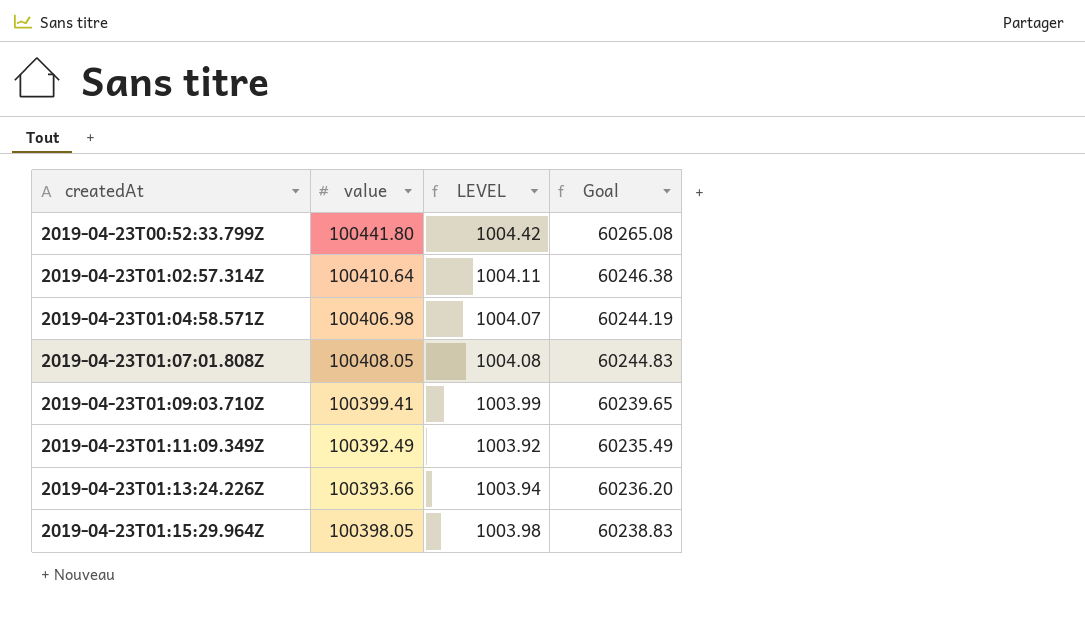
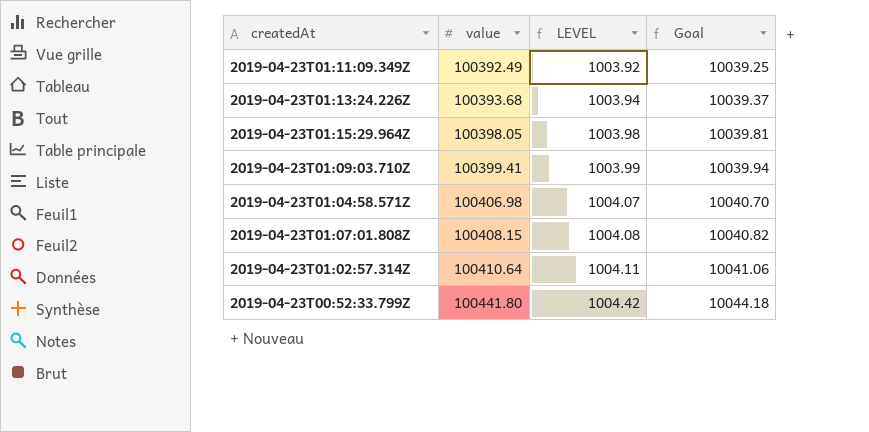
row order: createdAt ascending -> value ascending
column Goal | formula: [value] * 0.6 -> [value] * 0.1
2019-04-23T01:13:24.226Z | value: 100393.66 -> 100393.68
2019-04-23T01:07:01.808Z | value: 100408.05 -> 100408.15

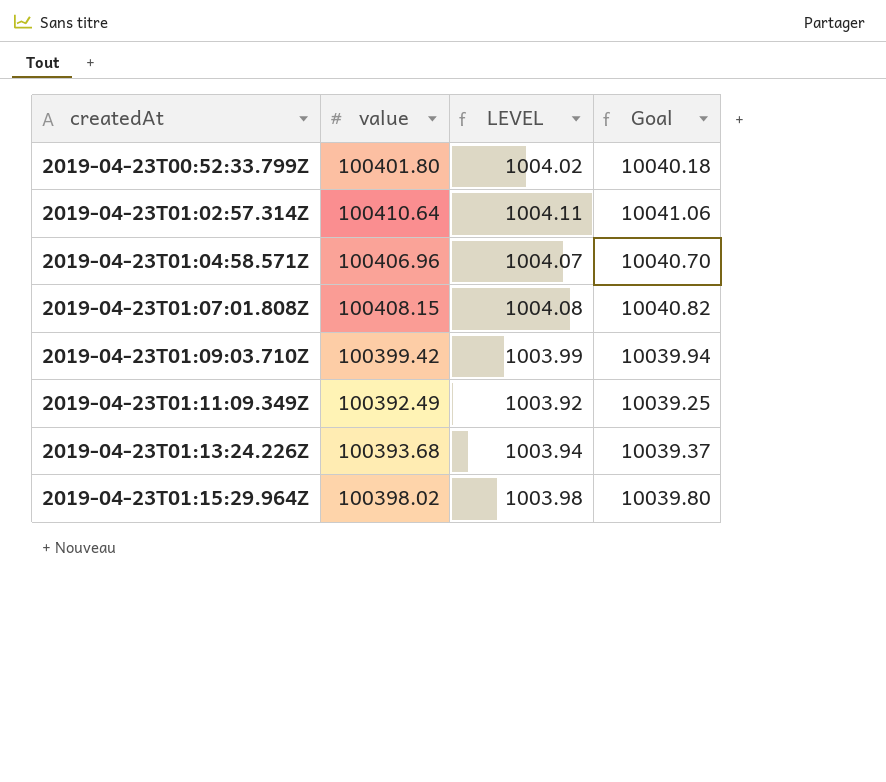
row order: value ascending -> createdAt ascending
2019-04-23T00:52:33.799Z | value: 100441.80 -> 100401.80
2019-04-23T00:52:33.799Z | LEVEL: 1004.42 -> 1004.02
2019-04-23T00:52:33.799Z | Goal: 10044.18 -> 10040.18
2019-04-23T01:04:58.571Z | value: 100406.98 -> 100406.96
2019-04-23T01:09:03.710Z | value: 100399.41 -> 100399.42
2019-04-23T01:15:29.964Z | value: 100398.05 -> 100398.02
2019-04-23T01:15:29.964Z | Goal: 10039.81 -> 10039.80

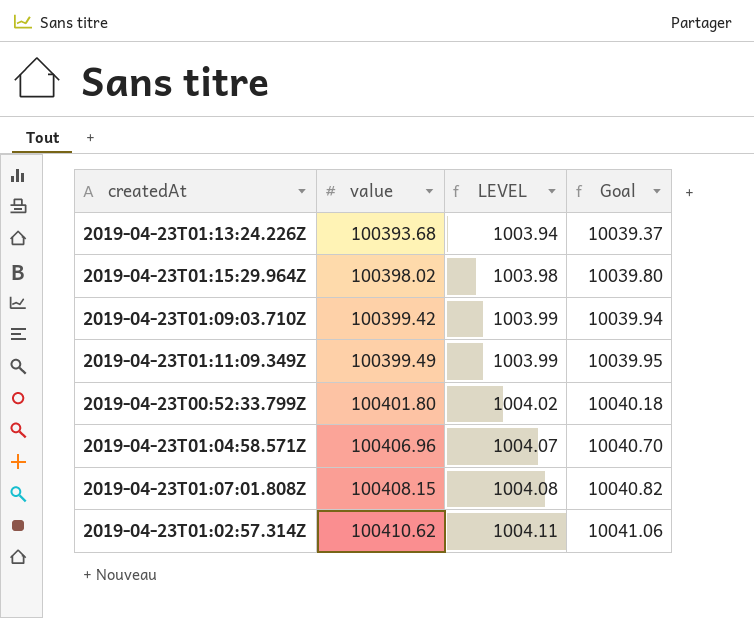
row order: createdAt ascending -> value ascending
2019-04-23T01:11:09.349Z | value: 100392.49 -> 100399.49
2019-04-23T01:11:09.349Z | LEVEL: 1003.92 -> 1003.99
2019-04-23T01:11:09.349Z | Goal: 10039.25 -> 10039.95
2019-04-23T01:02:57.314Z | value: 100410.64 -> 100410.62

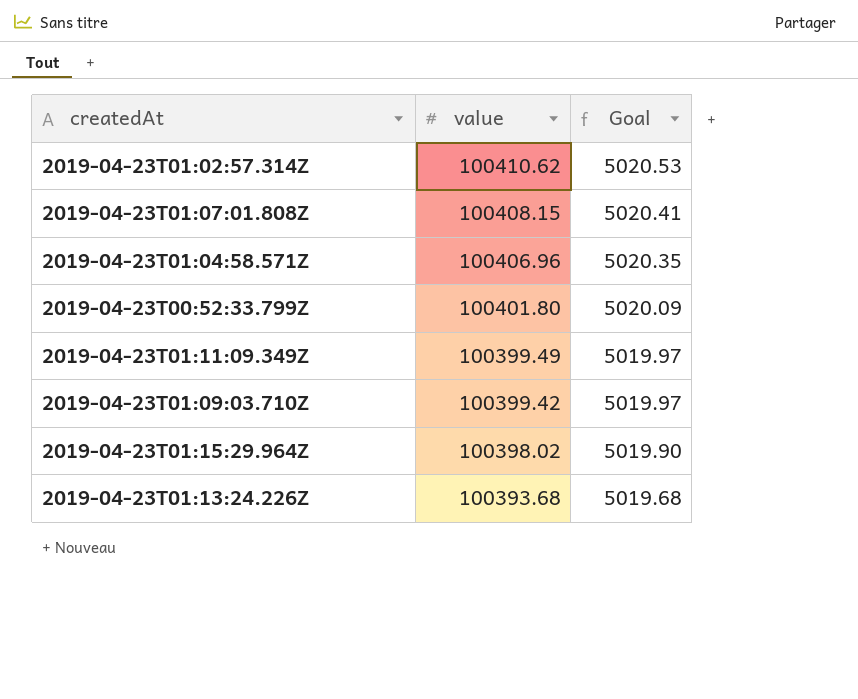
row order: value ascending -> value descending
column LEVEL | formula: [value] * 0.01 -> none
column Goal | formula: [value] * 0.1 -> [value] * 0.05

